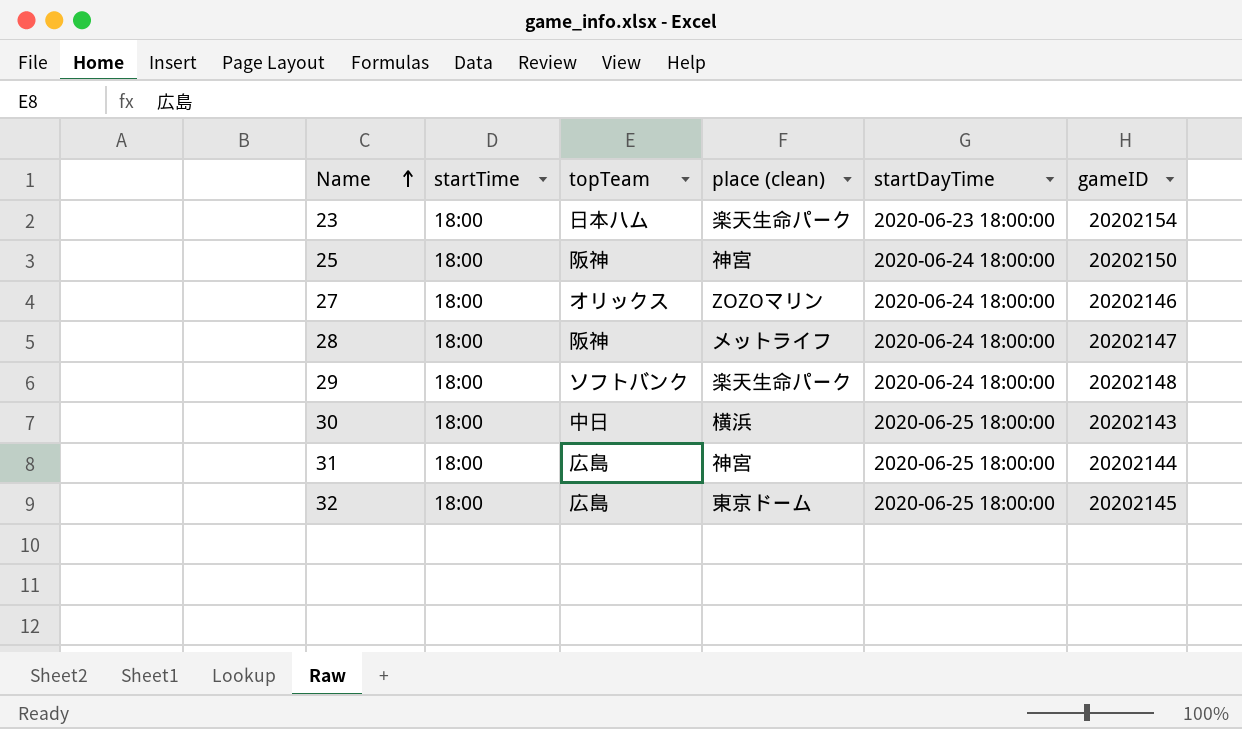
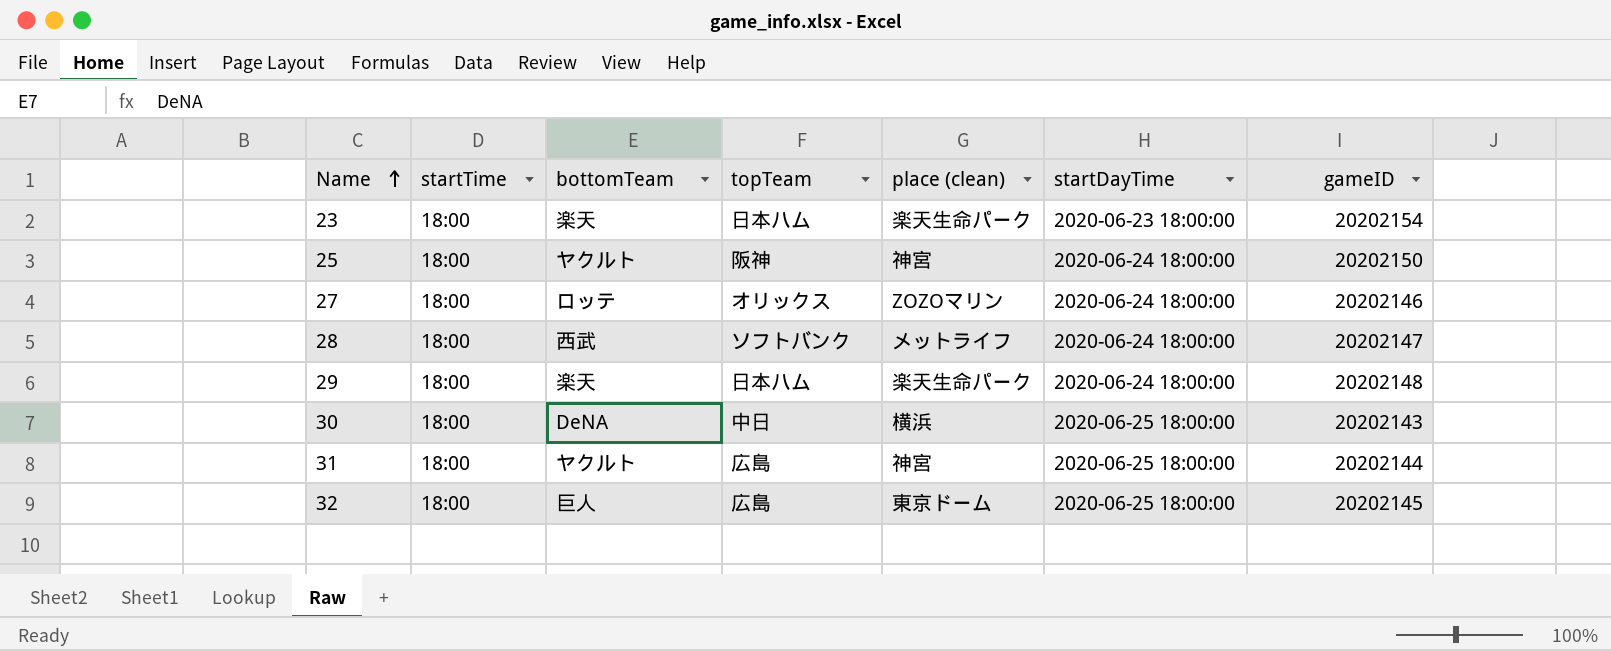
column bottomTeam | position: none -> 3
28 | topTeam: 阪神 -> ソフトバンク
29 | topTeam: ソフトバンク -> 日本ハム

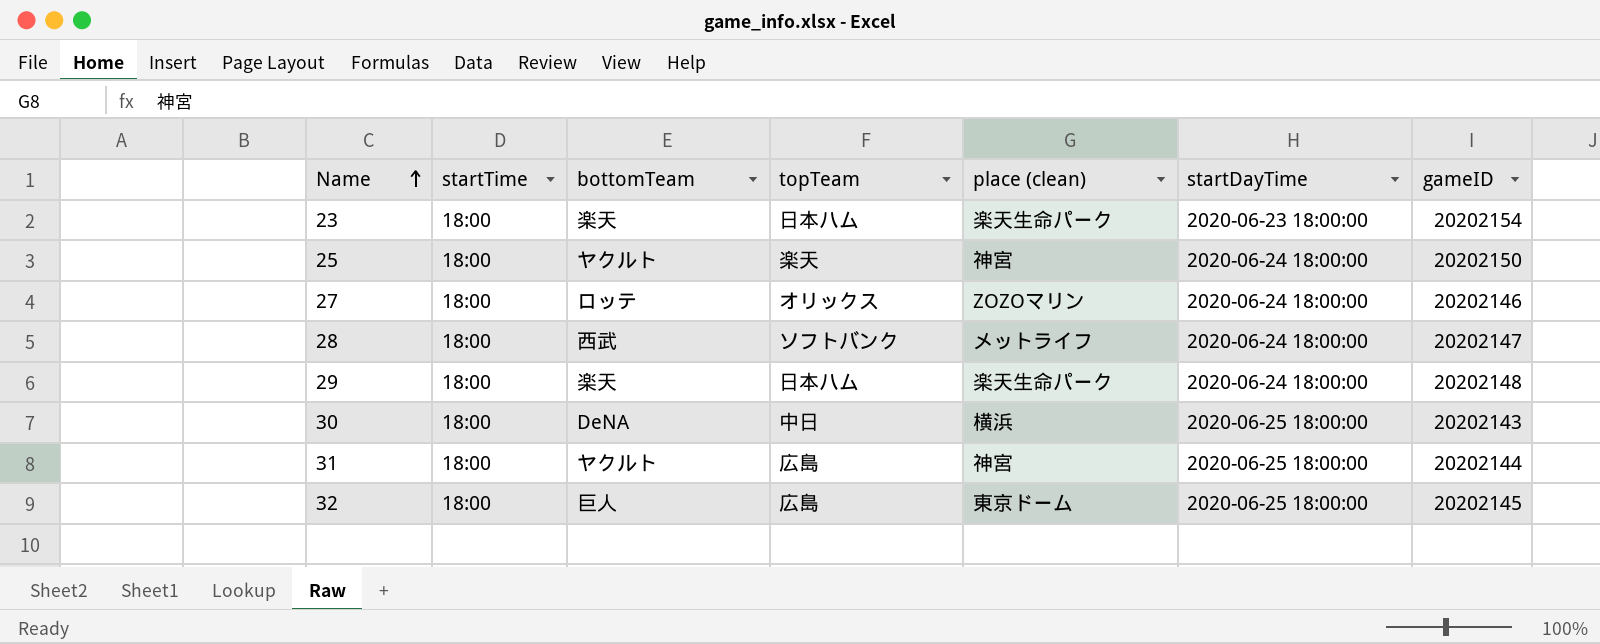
25 | topTeam: 阪神 -> 楽天

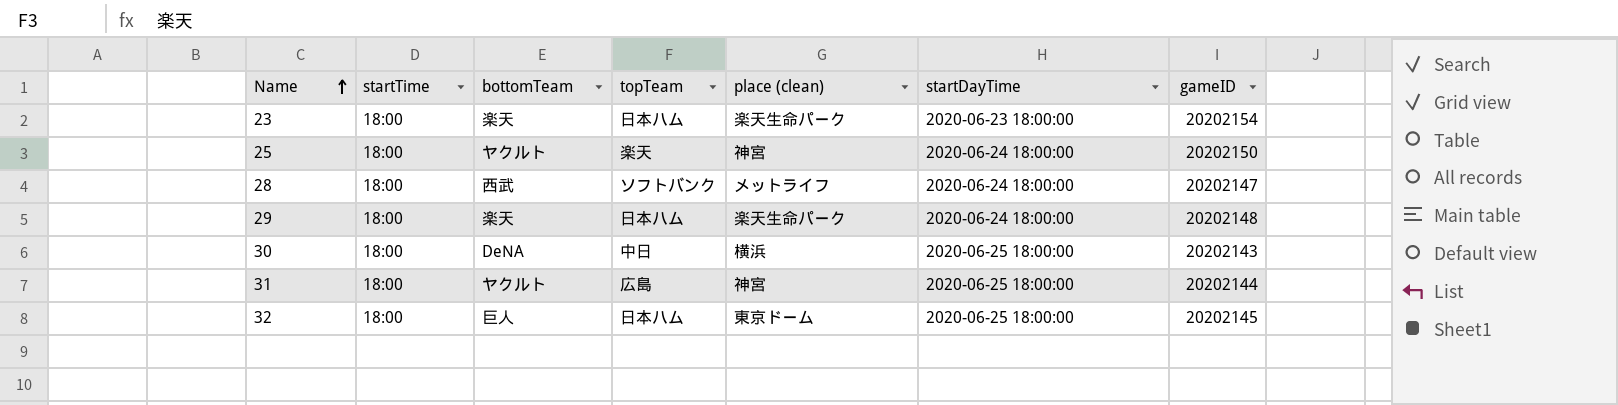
row 27: 18:00 | ロッテ | オリックス | ZOZOマリン | 2020-06-24 18:00:00 | 20202146 -> none
32 | topTeam: 広島 -> 日本ハム

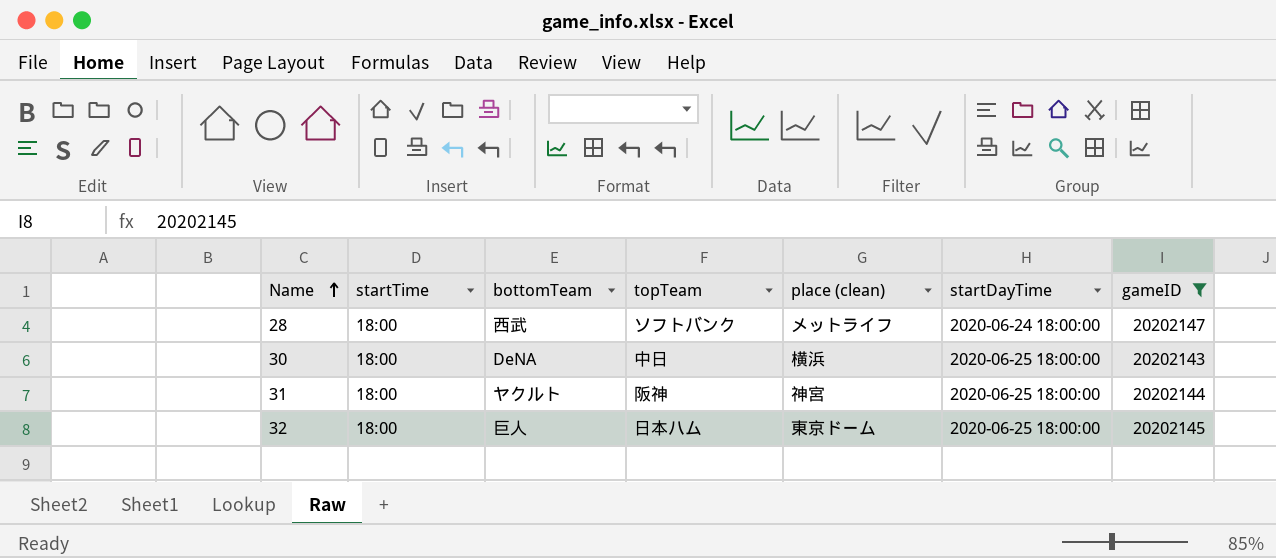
filter: none -> gameID <= 20202147
31 | topTeam: 広島 -> 阪神

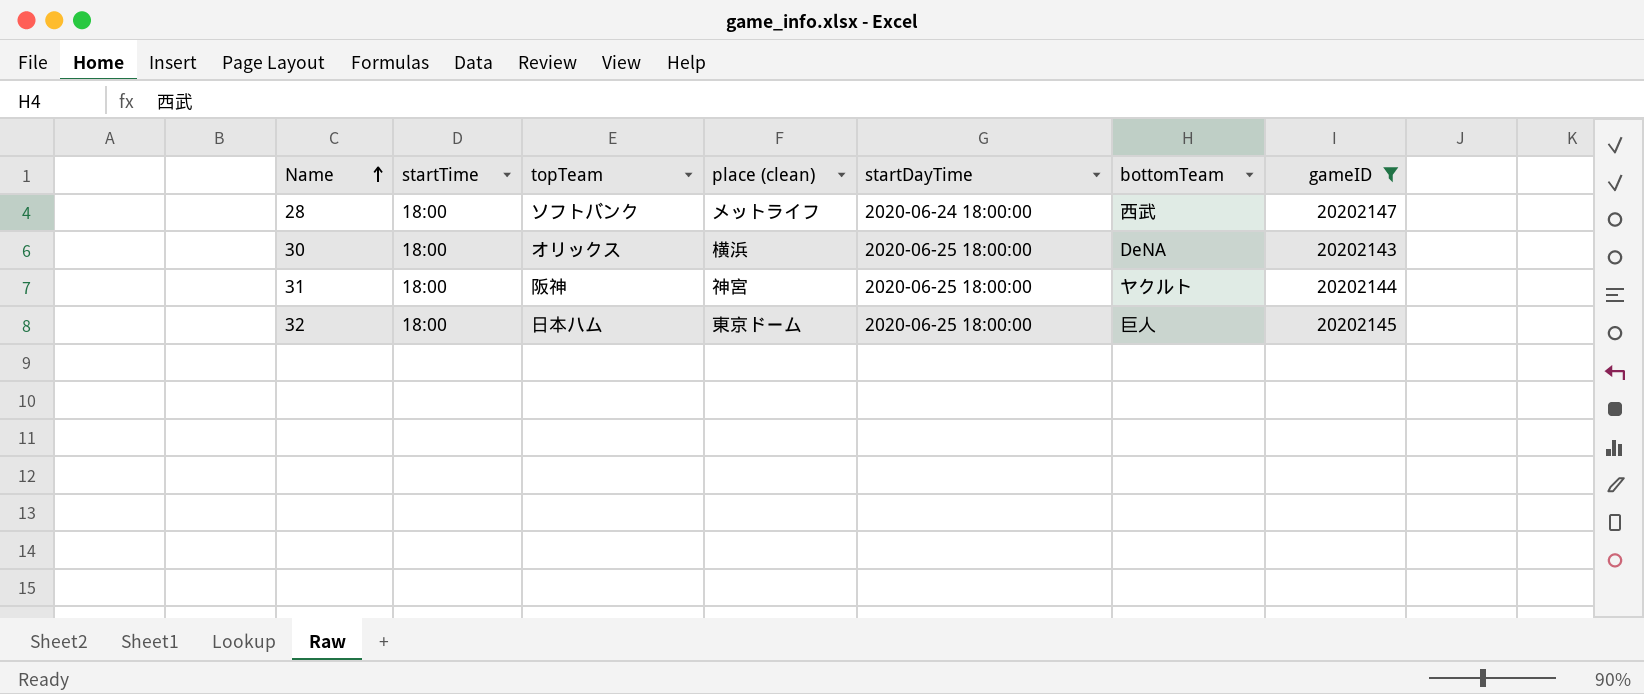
column bottomTeam | position: 3 -> 6
30 | topTeam: 中日 -> オリックス

